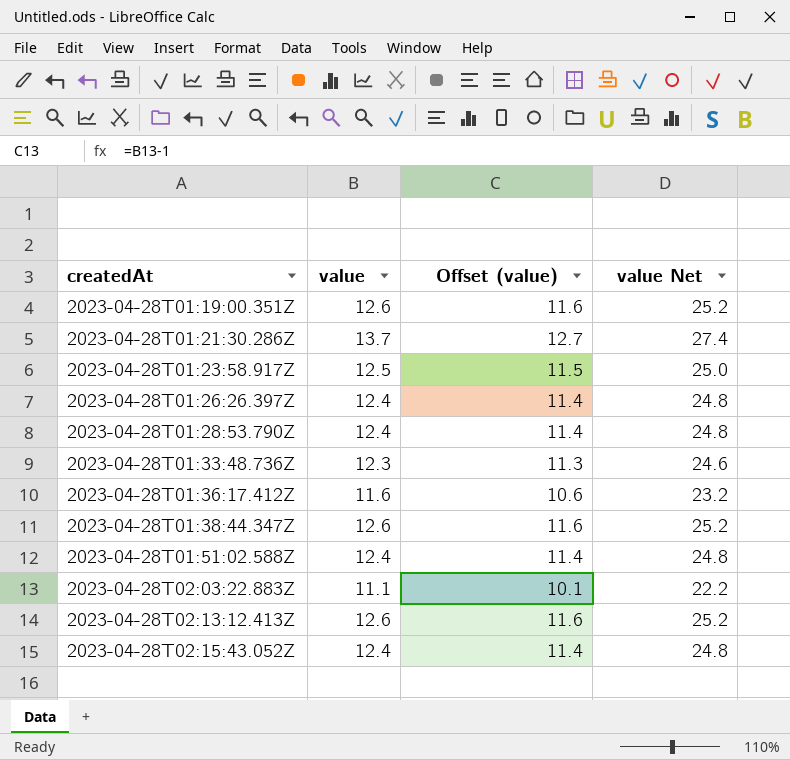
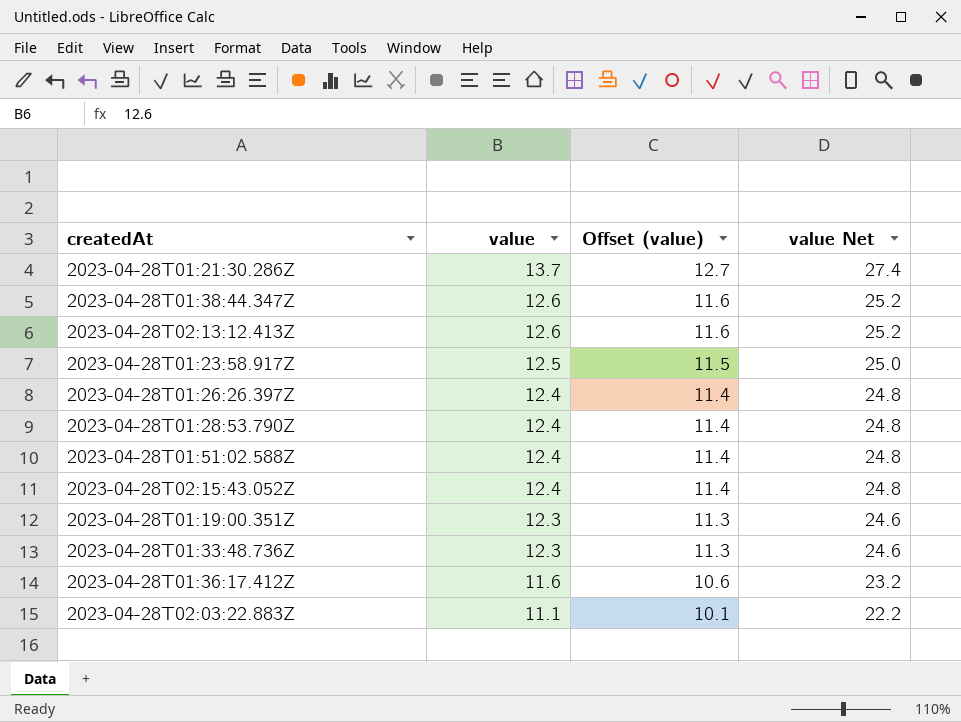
row order: createdAt ascending -> value descending
2023-04-28T01:19:00.351Z | value: 12.6 -> 12.3
2023-04-28T01:19:00.351Z | Offset (value): 11.6 -> 11.3
2023-04-28T01:19:00.351Z | value Net: 25.2 -> 24.6

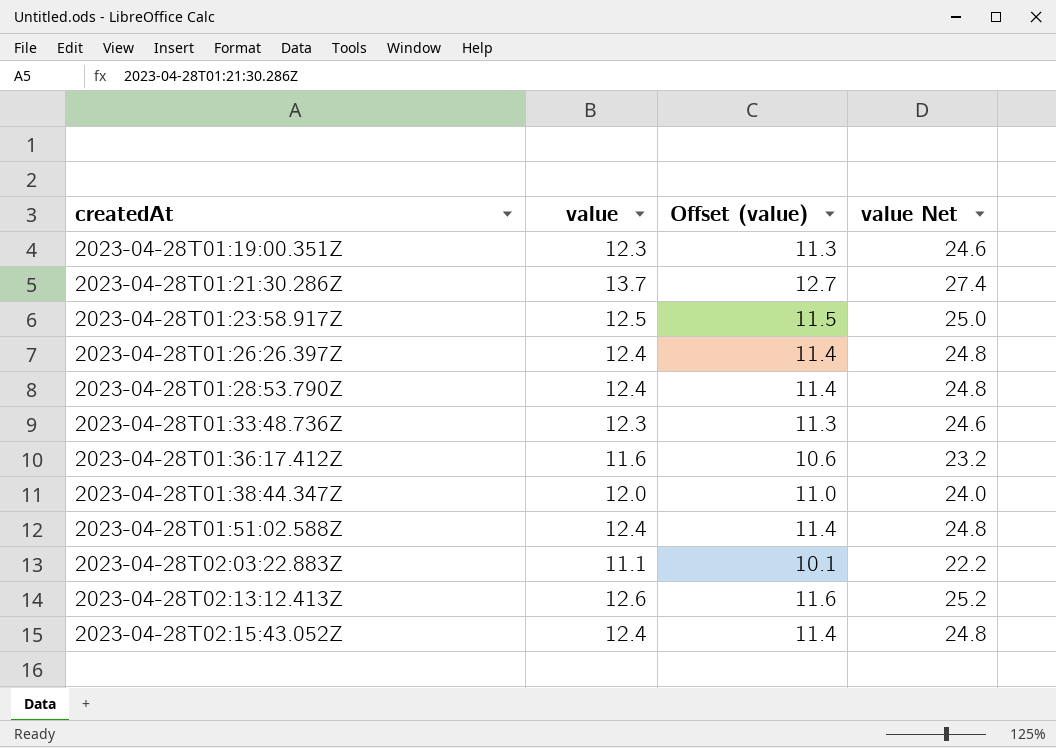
row order: value descending -> createdAt ascending
2023-04-28T01:38:44.347Z | value: 12.6 -> 12.0
2023-04-28T01:38:44.347Z | Offset (value): 11.6 -> 11.0
2023-04-28T01:38:44.347Z | value Net: 25.2 -> 24.0

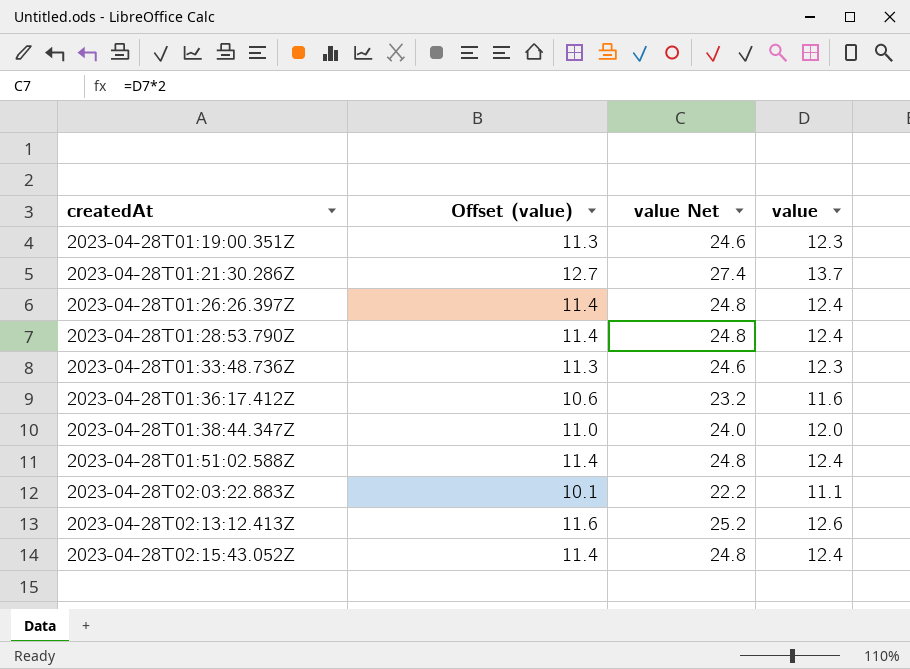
column value | position: 2 -> 4
row 2023-04-28T01:23:58.917Z: 12.5 | 11.5 | 25.0 -> none

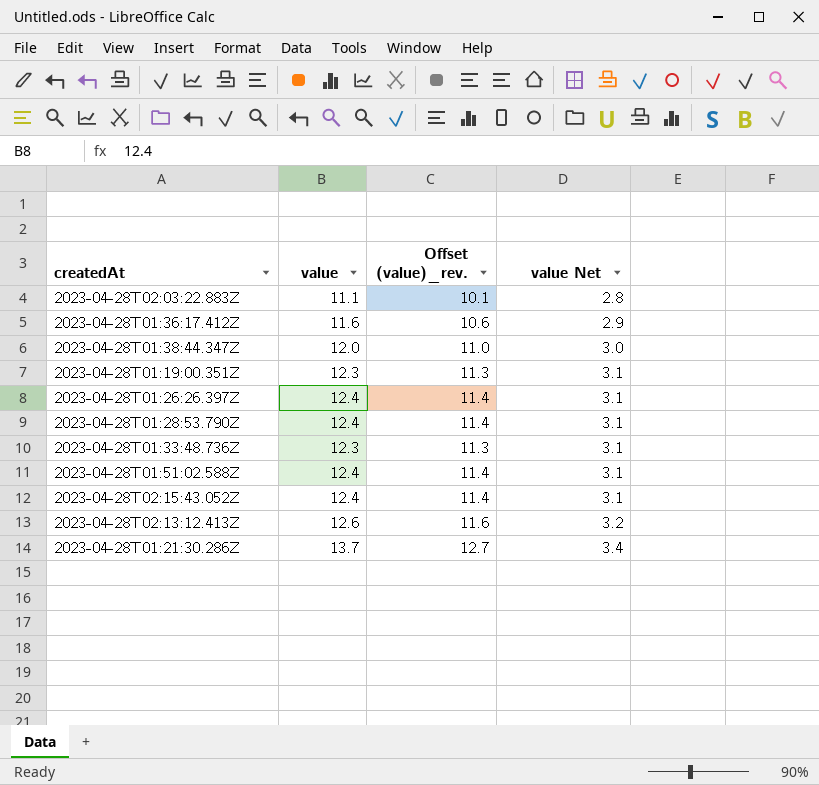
row order: createdAt ascending -> value Net ascending
column value | position: 4 -> 2
column name: Offset (value) -> Offset (value)_rev.
column value Net | formula: [value] * 2 -> [value] * 0.25

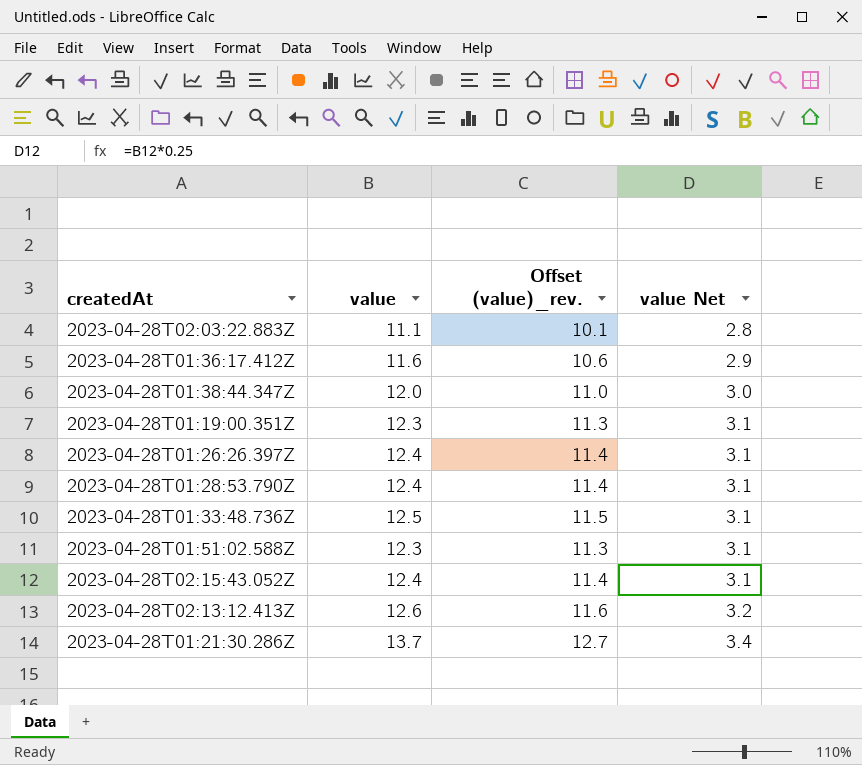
2023-04-28T01:33:48.736Z | value: 12.3 -> 12.5
2023-04-28T01:33:48.736Z | Offset (value)_rev.: 11.3 -> 11.5
2023-04-28T01:51:02.588Z | value: 12.4 -> 12.3
2023-04-28T01:51:02.588Z | Offset (value)_rev.: 11.4 -> 11.3

